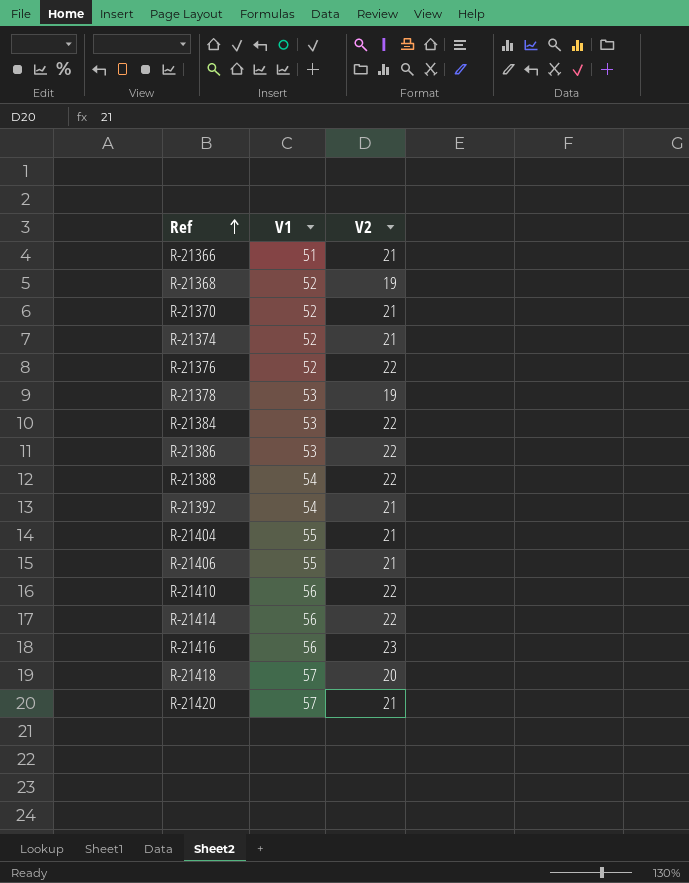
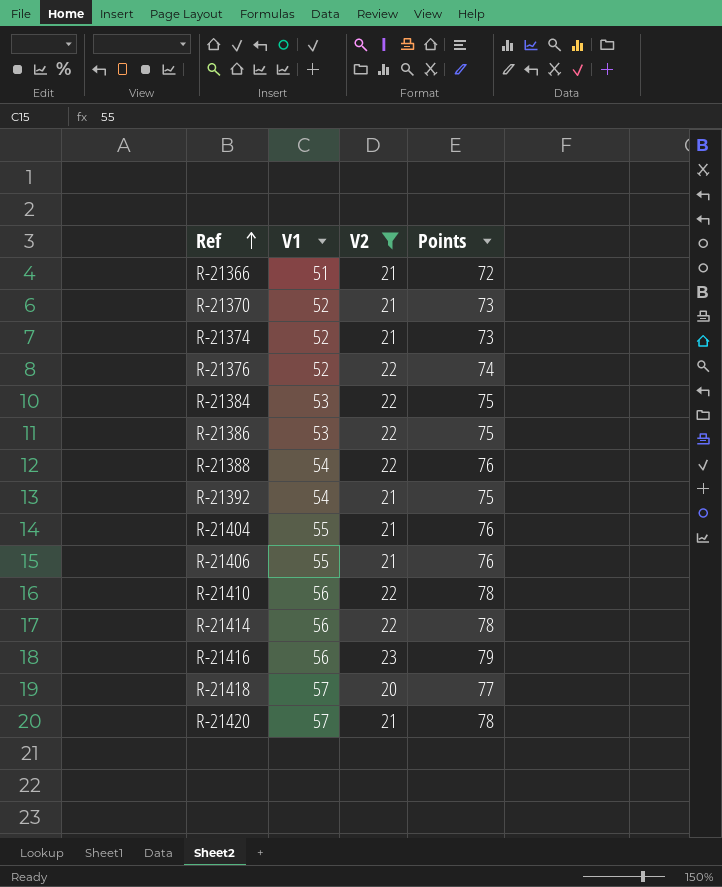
filter: none -> V2 != 19
column Points | formula: none -> [V1] + [V2]

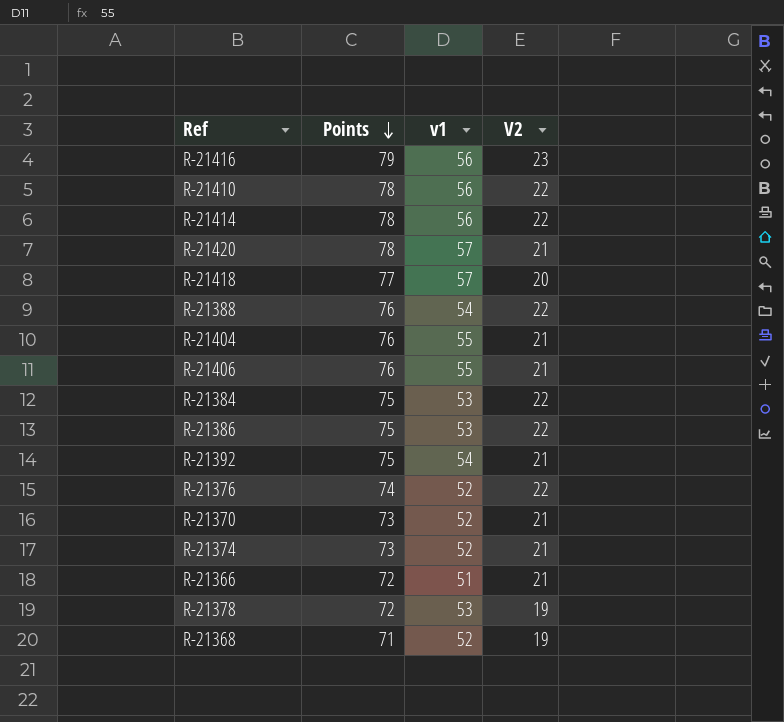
filter: V2 != 19 -> none
row order: Ref ascending -> Points descending
column Points | position: 4 -> 2
column name: V1 -> v1

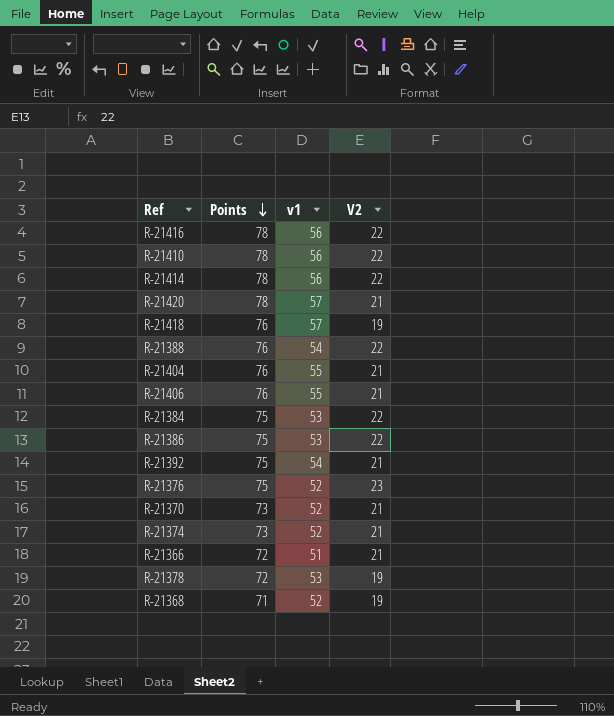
R-21416 | Points: 79 -> 78
R-21416 | V2: 23 -> 22
R-21418 | Points: 77 -> 76
R-21418 | V2: 20 -> 19
R-21376 | Points: 74 -> 75
R-21376 | V2: 22 -> 23

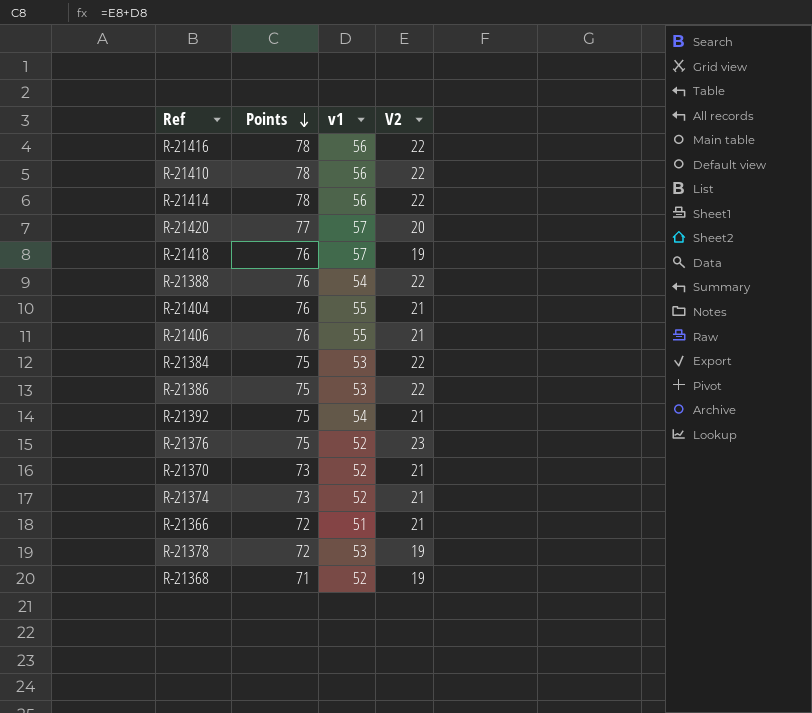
R-21420 | Points: 78 -> 77
R-21420 | V2: 21 -> 20

